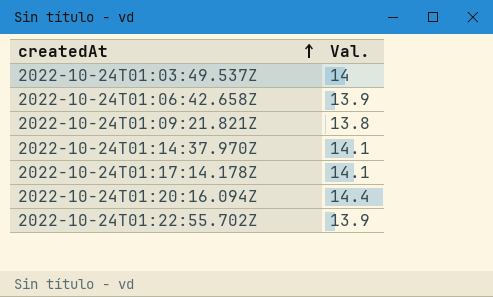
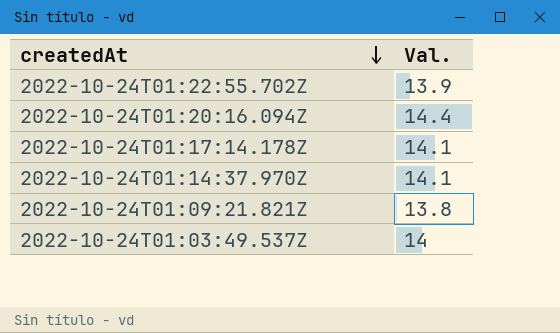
row order: createdAt ascending -> createdAt descending
row 2022-10-24T01:06:42.658Z: 13.9 -> none

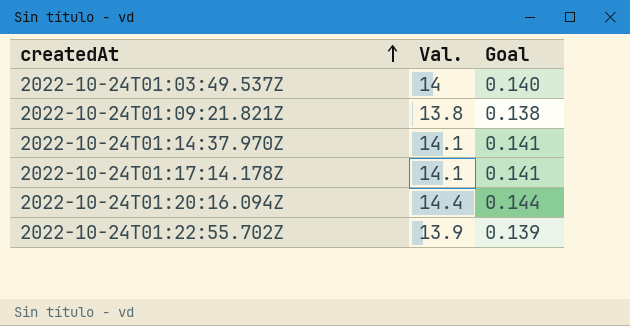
row order: createdAt descending -> createdAt ascending
column Goal | formula: none -> [Val.] * 0.01

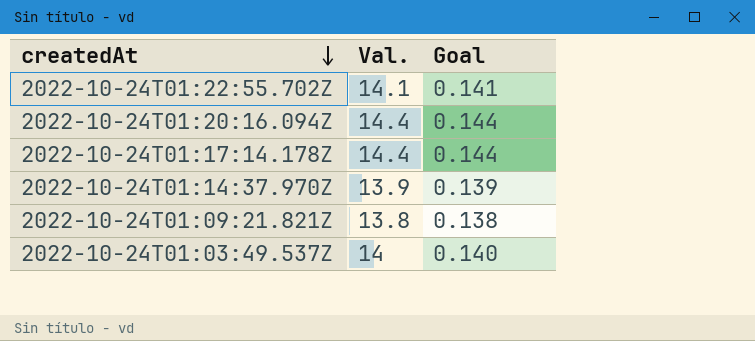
row order: createdAt ascending -> createdAt descending
2022-10-24T01:22:55.702Z | Val.: 13.9 -> 14.1
2022-10-24T01:22:55.702Z | Goal: 0.139 -> 0.141
2022-10-24T01:17:14.178Z | Val.: 14.1 -> 14.4
2022-10-24T01:17:14.178Z | Goal: 0.141 -> 0.144
2022-10-24T01:14:37.970Z | Val.: 14.1 -> 13.9
2022-10-24T01:14:37.970Z | Goal: 0.141 -> 0.139

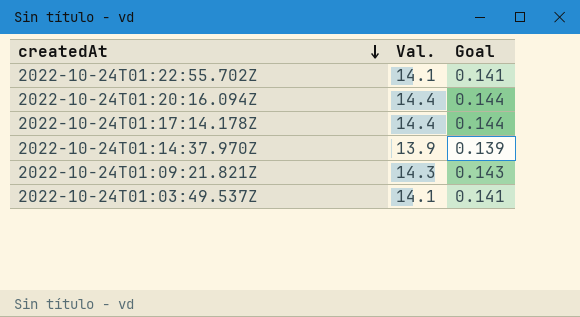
2022-10-24T01:09:21.821Z | Val.: 13.8 -> 14.3
2022-10-24T01:09:21.821Z | Goal: 0.138 -> 0.143
2022-10-24T01:03:49.537Z | Val.: 14 -> 14.1
2022-10-24T01:03:49.537Z | Goal: 0.140 -> 0.141

